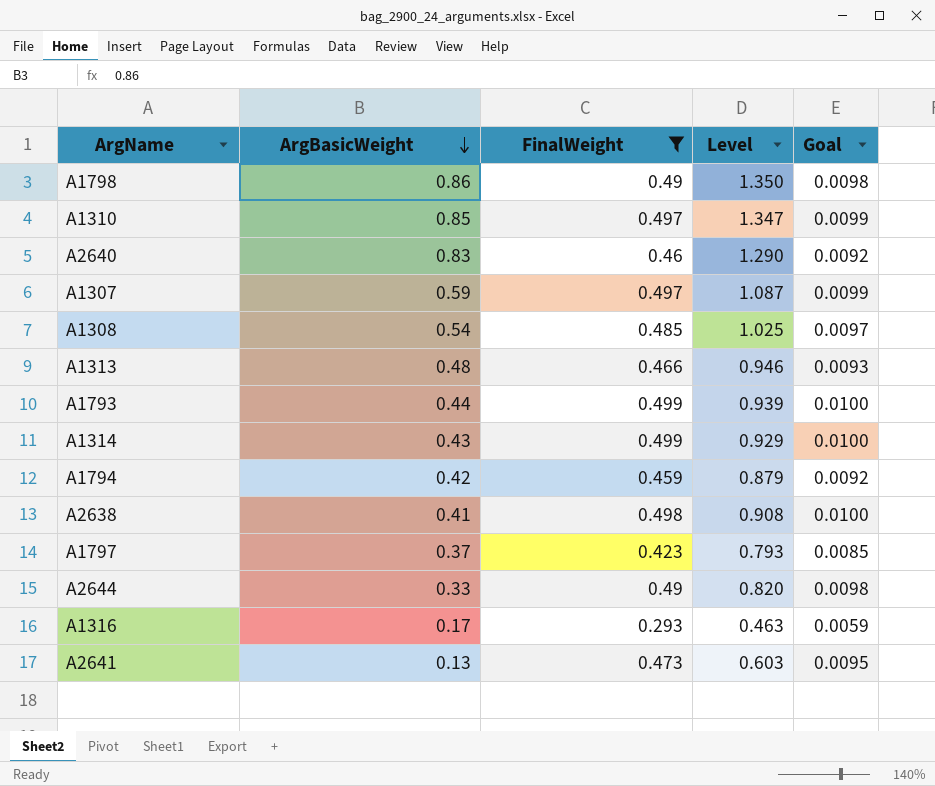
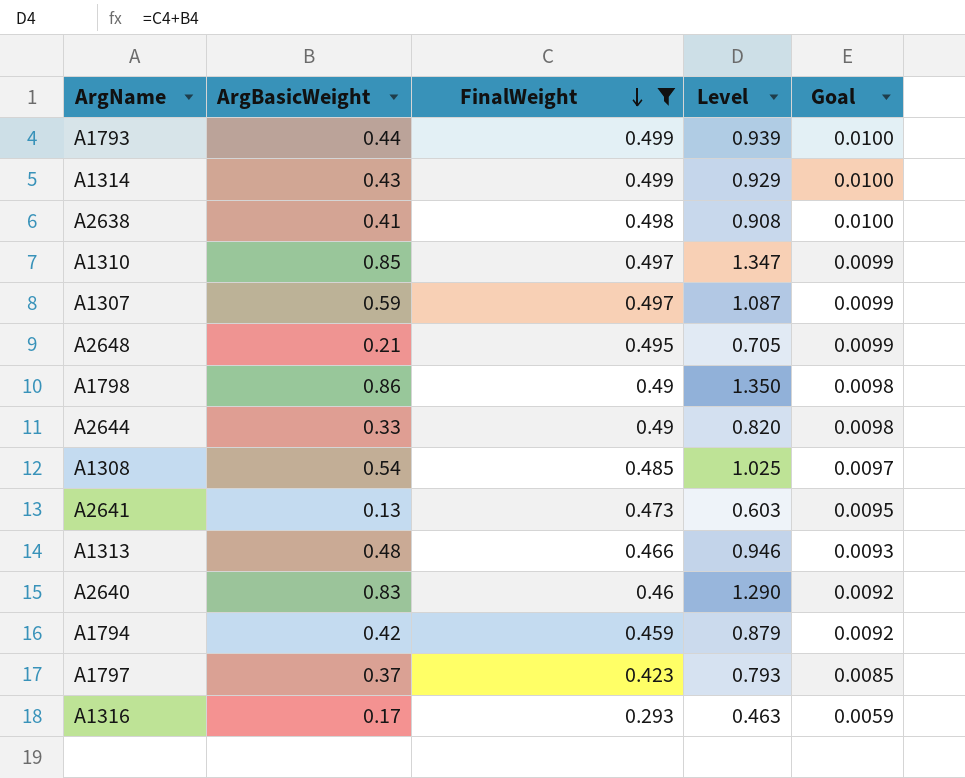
row order: ArgBasicWeight descending -> FinalWeight descending
row A2648: none -> 0.21 | 0.495 | 0.705 | 0.0099

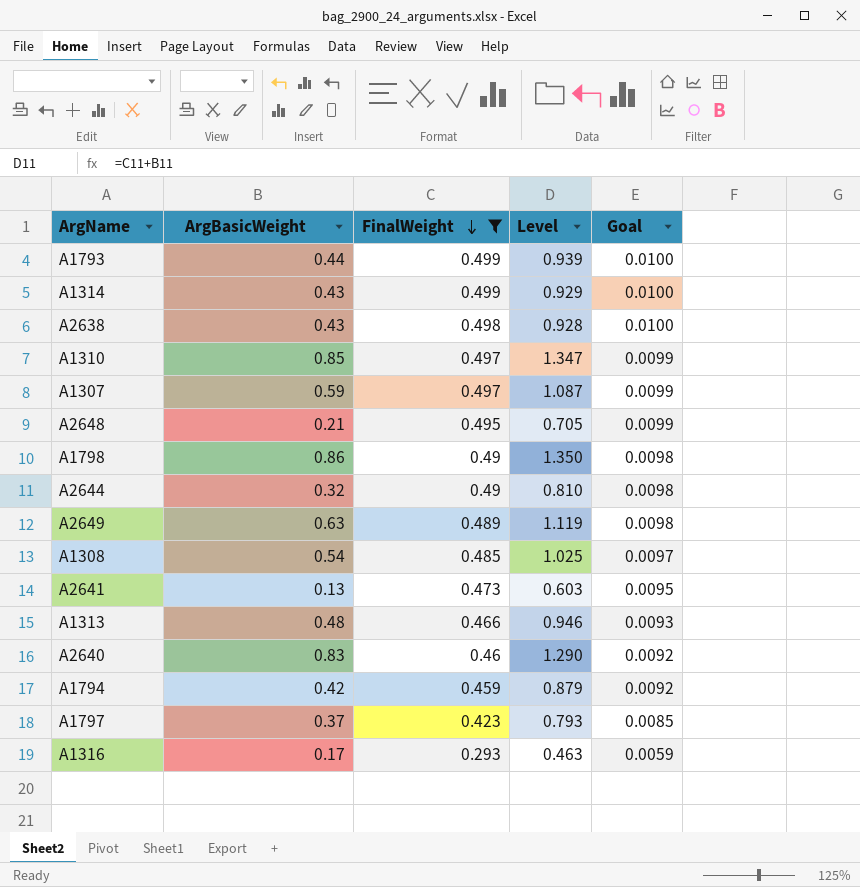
A2638 | ArgBasicWeight: 0.41 -> 0.43
A2638 | Level: 0.908 -> 0.928
A2644 | ArgBasicWeight: 0.33 -> 0.32
A2644 | Level: 0.820 -> 0.810
row A2649: none -> 0.63 | 0.489 | 1.119 | 0.0098

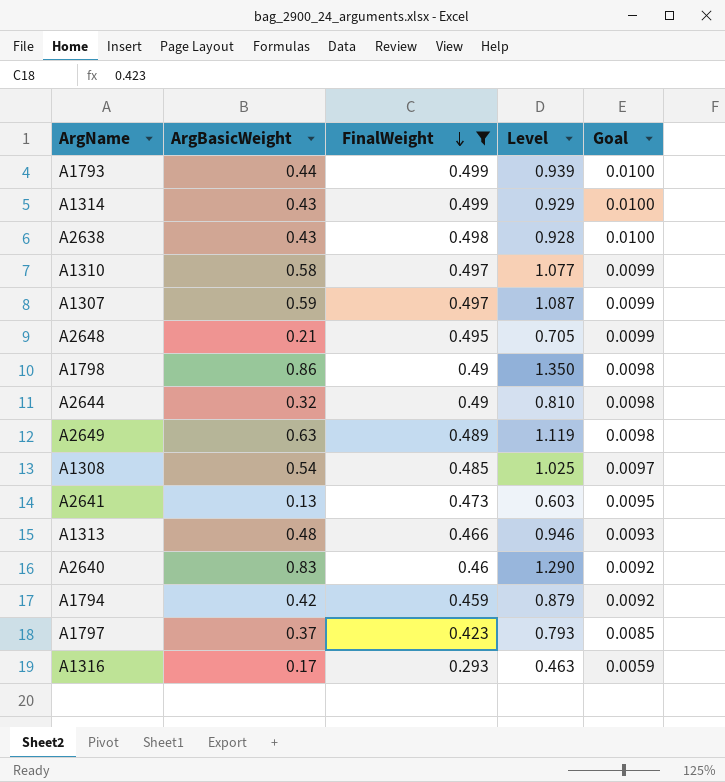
A1310 | ArgBasicWeight: 0.85 -> 0.58
A1310 | Level: 1.347 -> 1.077

